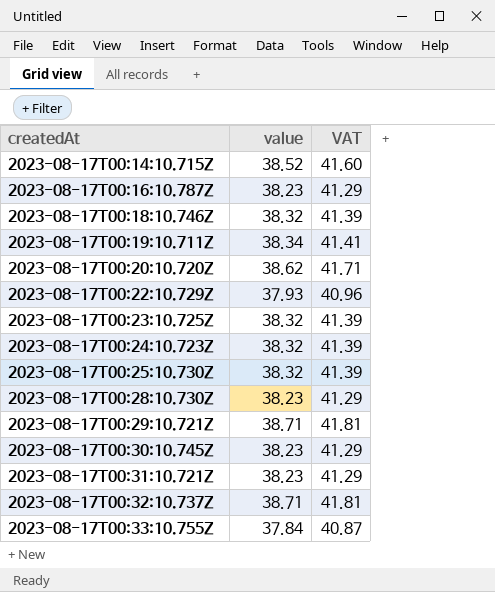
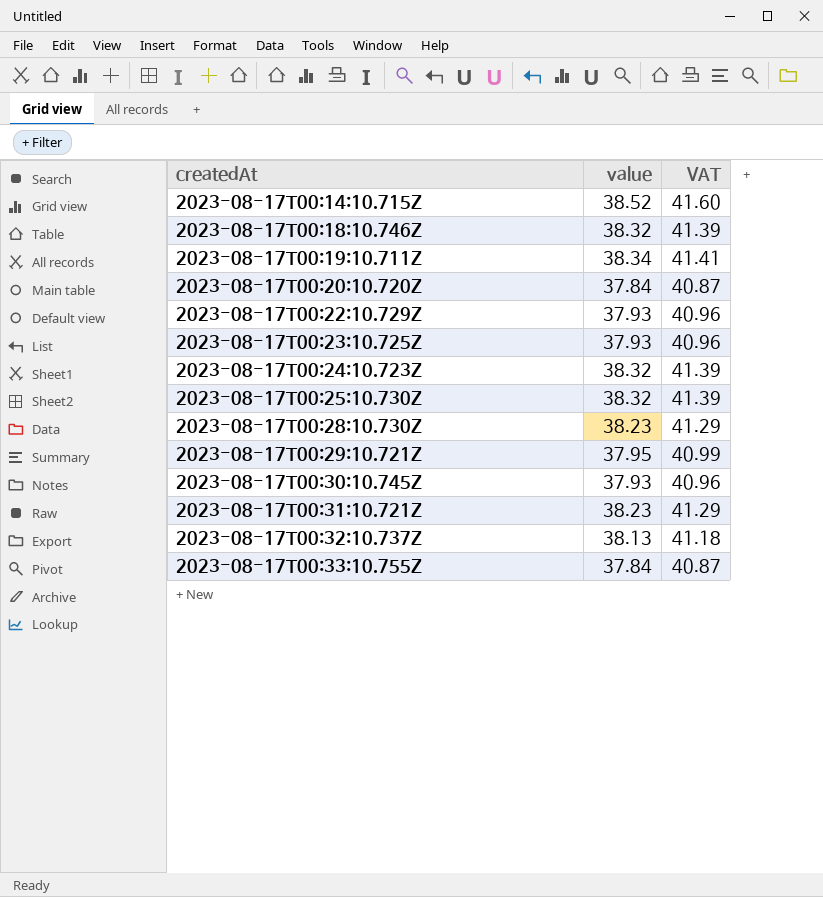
row 2023-08-17T00:16:10.787Z: 38.23 | 41.29 -> none
2023-08-17T00:20:10.720Z | value: 38.62 -> 37.84
2023-08-17T00:20:10.720Z | VAT: 41.71 -> 40.87
2023-08-17T00:23:10.725Z | value: 38.32 -> 37.93
2023-08-17T00:23:10.725Z | VAT: 41.39 -> 40.96
2023-08-17T00:29:10.721Z | value: 38.71 -> 37.95
2023-08-17T00:29:10.721Z | VAT: 41.81 -> 40.99
2023-08-17T00:30:10.745Z | value: 38.23 -> 37.93
2023-08-17T00:30:10.745Z | VAT: 41.29 -> 40.96
2023-08-17T00:32:10.737Z | value: 38.71 -> 38.13
2023-08-17T00:32:10.737Z | VAT: 41.81 -> 41.18

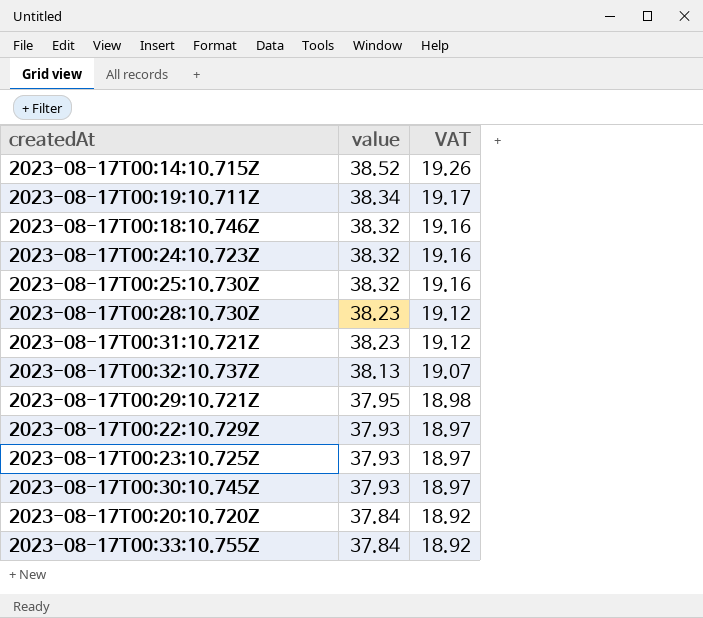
row order: createdAt ascending -> value descending
column VAT | formula: [value] * 1.08 -> [value] * 0.5

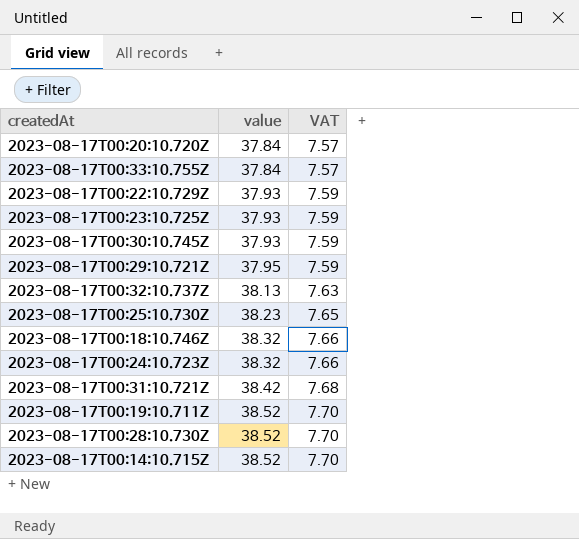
row order: value descending -> value ascending
column VAT | formula: [value] * 0.5 -> [value] * 0.2
2023-08-17T00:25:10.730Z | value: 38.32 -> 38.23
2023-08-17T00:31:10.721Z | value: 38.23 -> 38.42
2023-08-17T00:19:10.711Z | value: 38.34 -> 38.52
2023-08-17T00:28:10.730Z | value: 38.23 -> 38.52

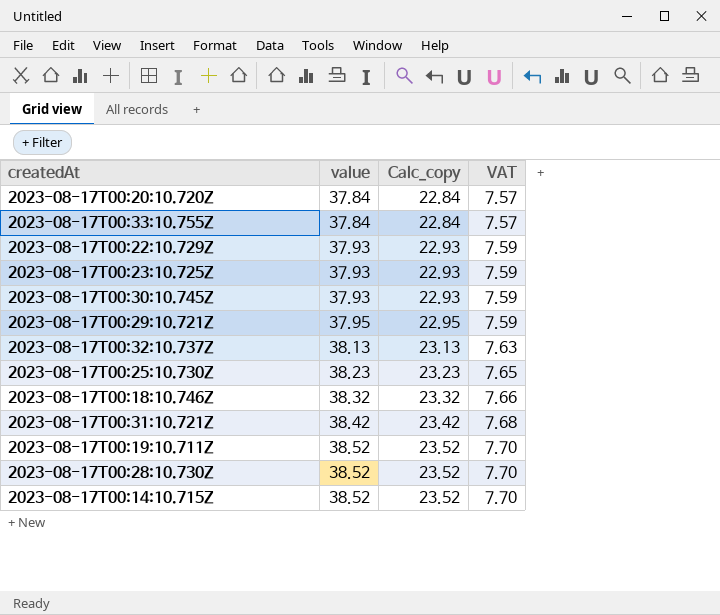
column Calc_copy | formula: none -> [value] - 15
row 2023-08-17T00:24:10.723Z: 38.32 | 7.66 -> none

